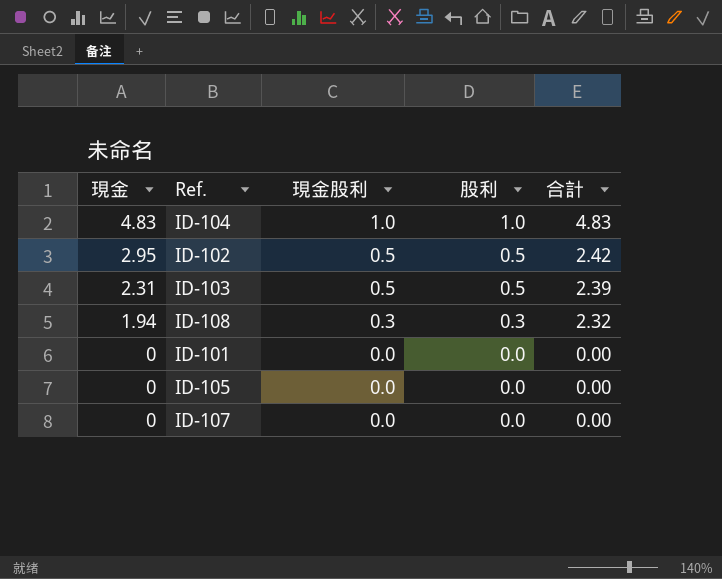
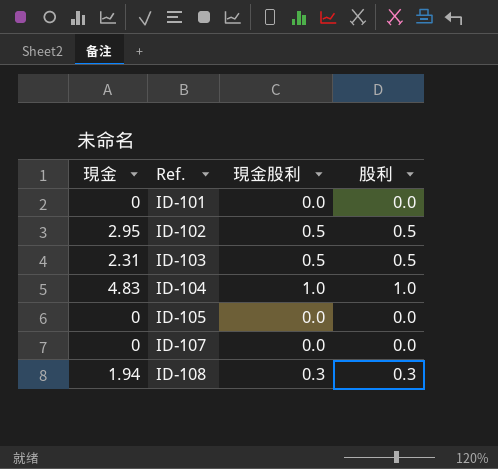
row order: 現金 descending -> Ref. ascending
column 合計 | position: 5 -> none

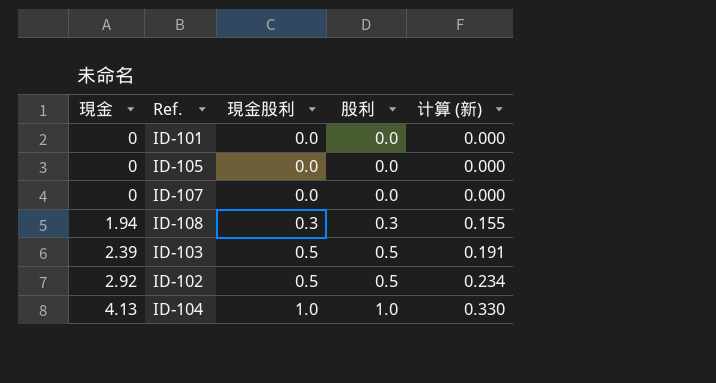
row order: Ref. ascending -> 現金 ascending
column 计算 (新) | formula: none -> [現金] * 0.08
ID-103 | 現金: 2.31 -> 2.39
ID-102 | 現金: 2.95 -> 2.92
ID-104 | 現金: 4.83 -> 4.13

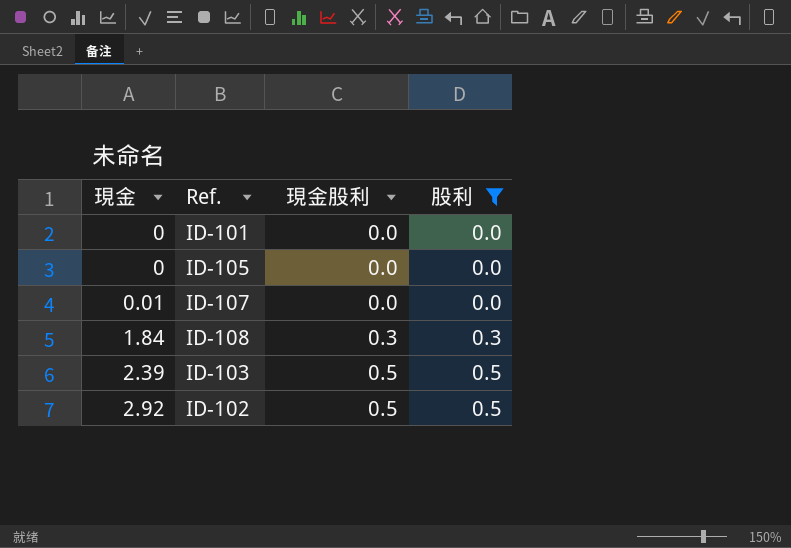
filter: none -> 股利 != 1.0
column 计算 (新) | formula: [現金] * 0.08 -> none
ID-107 | 現金: 0 -> 0.01
ID-108 | 現金: 1.94 -> 1.84

